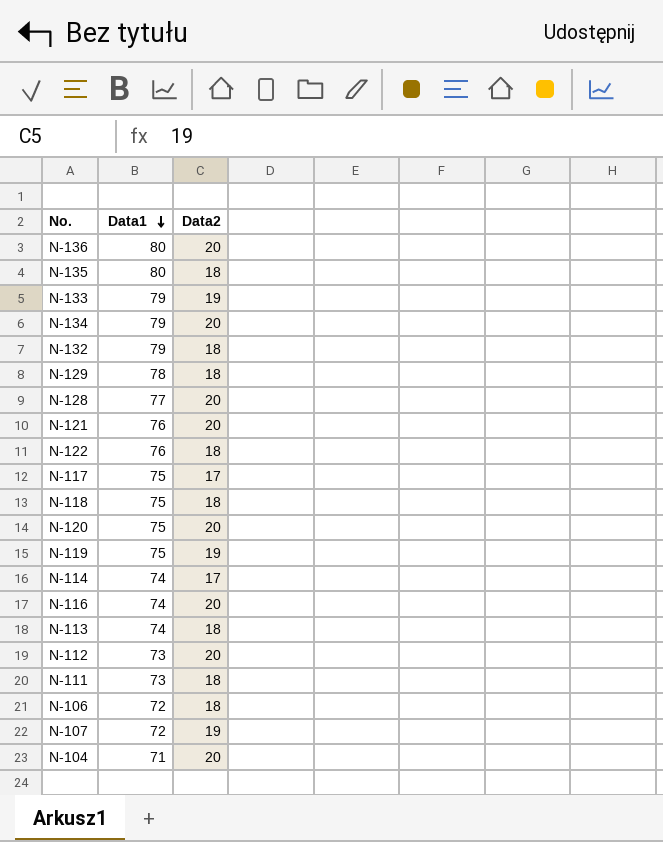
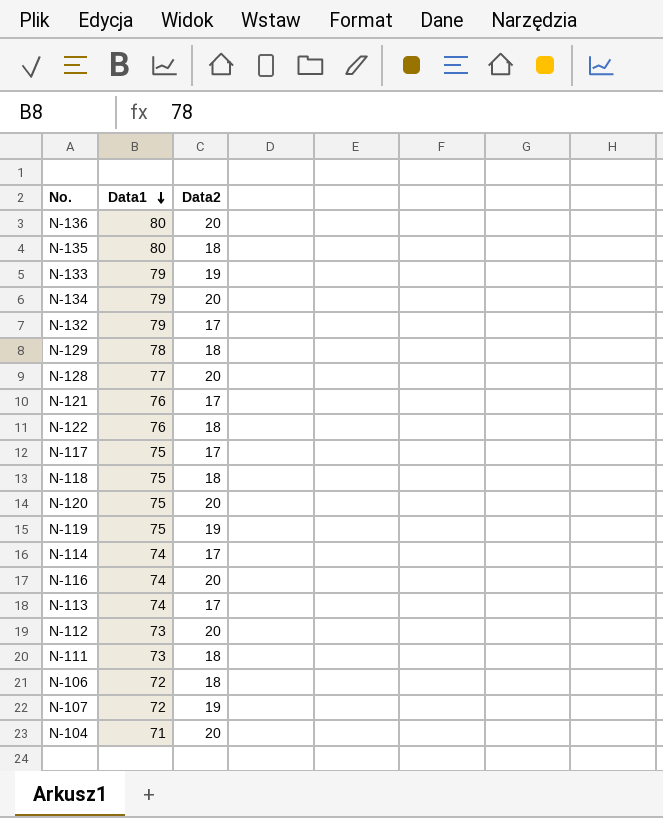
N-132 | Data2: 18 -> 17
N-121 | Data2: 20 -> 17
N-113 | Data2: 18 -> 17

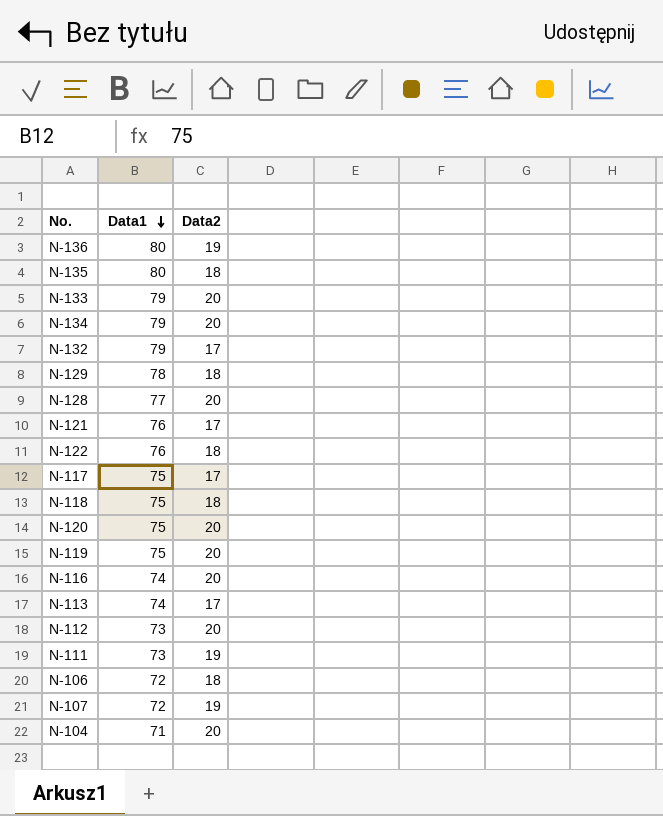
row N-114: 74 | 17 -> none
N-136 | Data2: 20 -> 19
N-133 | Data2: 19 -> 20
N-119 | Data2: 19 -> 20
N-111 | Data2: 18 -> 19

